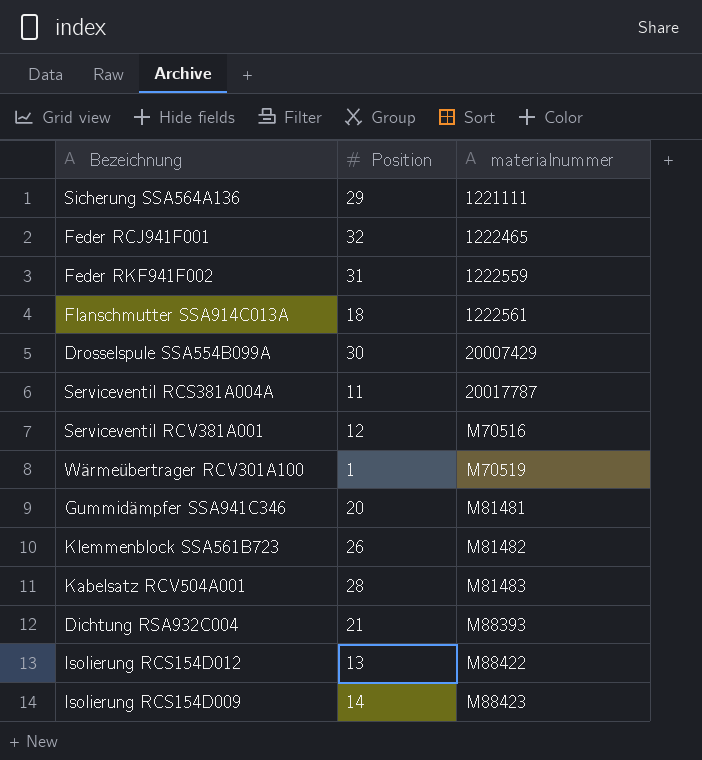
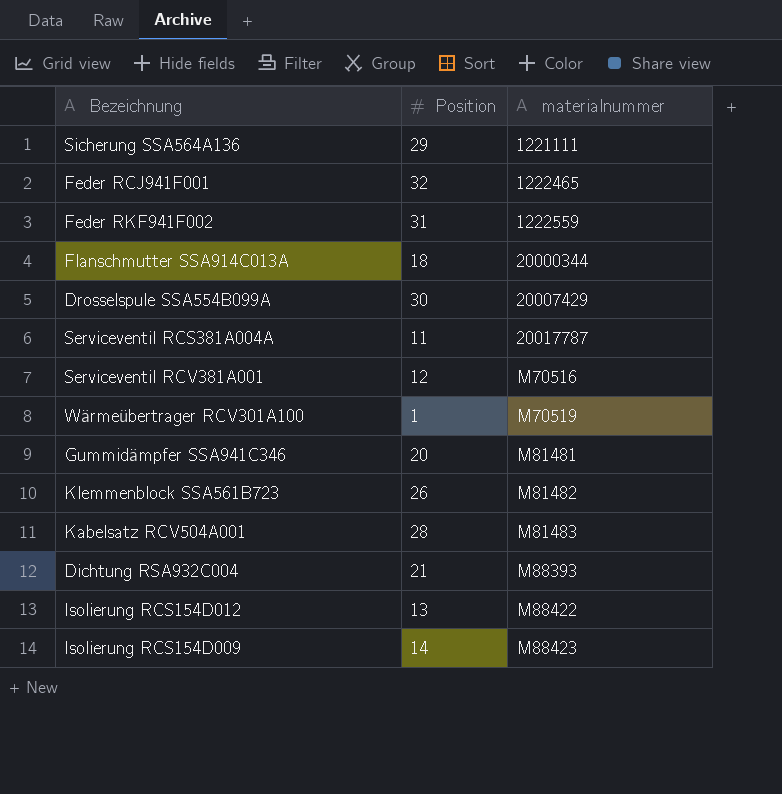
Flanschmutter SSA914C013A | materialnummer: 1222561 -> 20000344

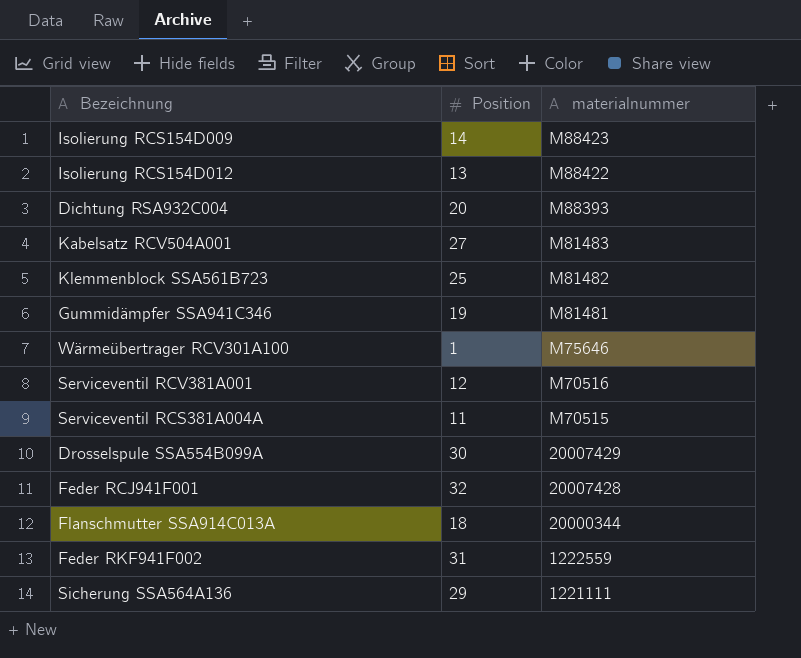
row order: materialnummer ascending -> materialnummer descending
Dichtung RSA932C004 | Position: 21 -> 20
Kabelsatz RCV504A001 | Position: 28 -> 27
Klemmenblock SSA561B723 | Position: 26 -> 25
Gummidämpfer SSA941C346 | Position: 20 -> 19
Wärmeübertrager RCV301A100 | materialnummer: M70519 -> M75646
Serviceventil RCS381A004A | materialnummer: 20017787 -> M70515
Feder RCJ941F001 | materialnummer: 1222465 -> 20007428

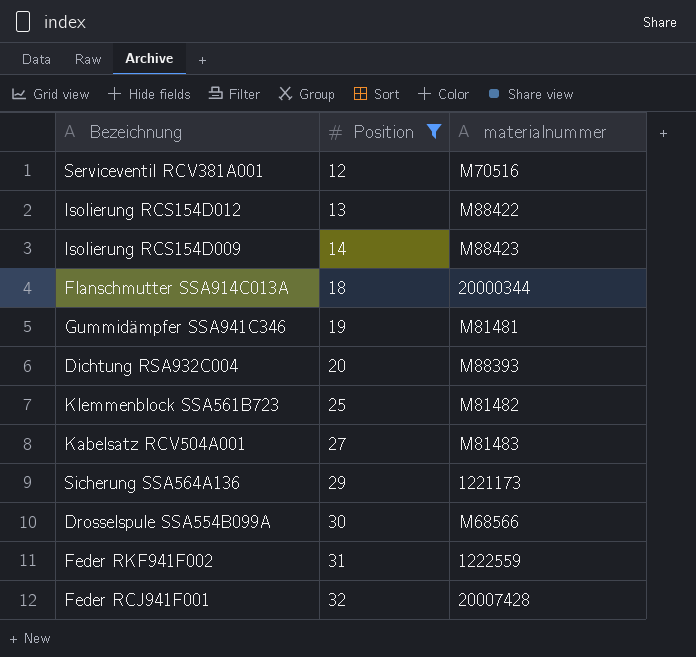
filter: none -> Position >= 12
row order: materialnummer descending -> Position ascending
Sicherung SSA564A136 | materialnummer: 1221111 -> 1221173
Drosselspule SSA554B099A | materialnummer: 20007429 -> M68566

